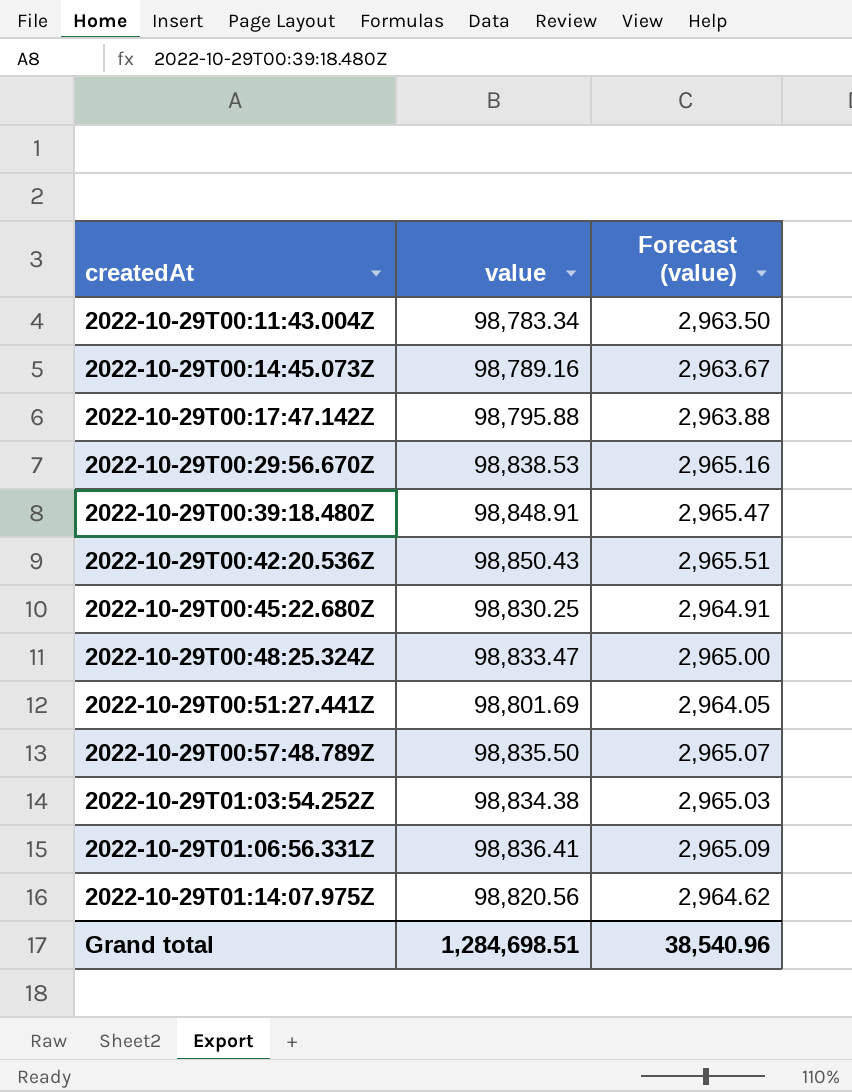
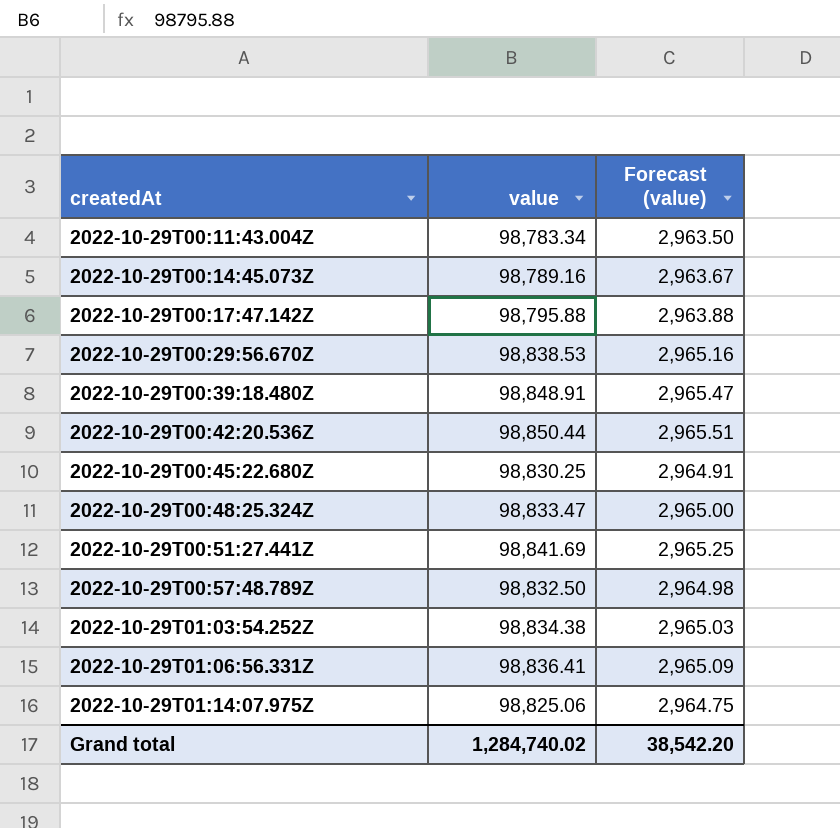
2022-10-29T00:42:20.536Z | value: 98,850.43 -> 98,850.44
2022-10-29T00:51:27.441Z | value: 98,801.69 -> 98,841.69
2022-10-29T00:51:27.441Z | Forecast (value): 2,964.05 -> 2,965.25
2022-10-29T00:57:48.789Z | value: 98,835.50 -> 98,832.50
2022-10-29T00:57:48.789Z | Forecast (value): 2,965.07 -> 2,964.98
2022-10-29T01:14:07.975Z | value: 98,820.56 -> 98,825.06
2022-10-29T01:14:07.975Z | Forecast (value): 2,964.62 -> 2,964.75
Grand total | value: 1,284,698.51 -> 1,284,740.02
Grand total | Forecast (value): 38,540.96 -> 38,542.20

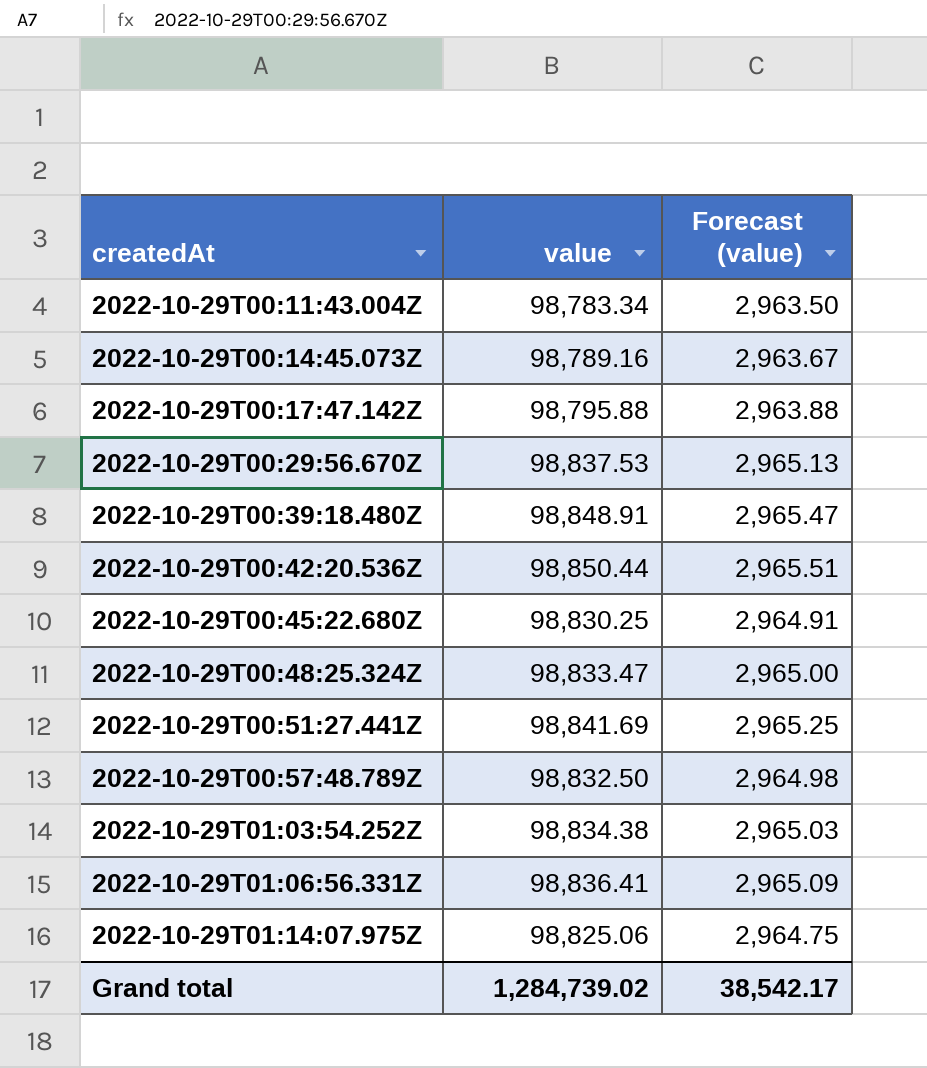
2022-10-29T00:29:56.670Z | value: 98,838.53 -> 98,837.53
2022-10-29T00:29:56.670Z | Forecast (value): 2,965.16 -> 2,965.13
Grand total | value: 1,284,740.02 -> 1,284,739.02
Grand total | Forecast (value): 38,542.20 -> 38,542.17

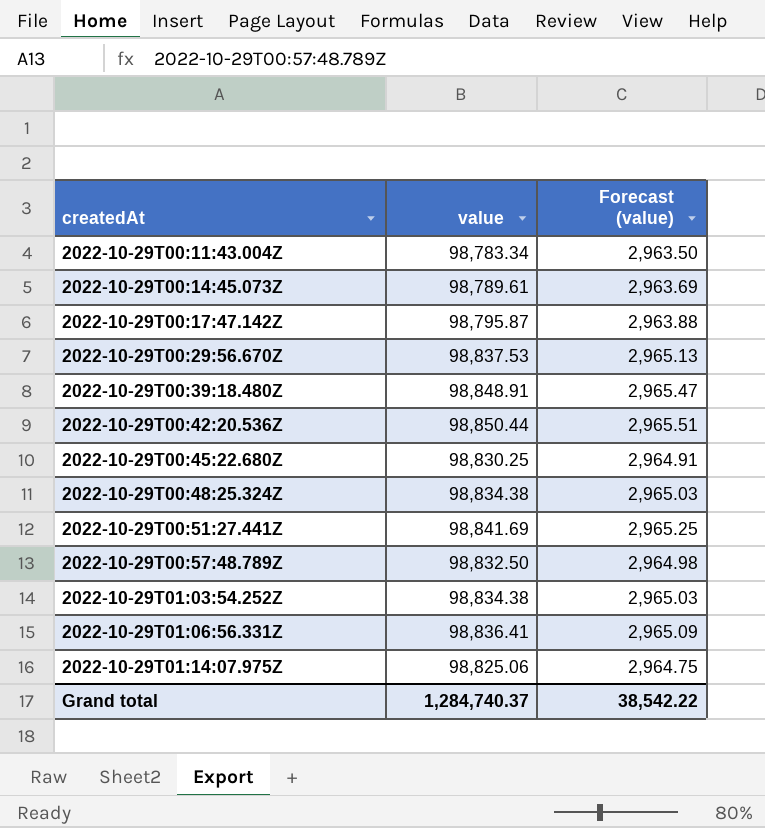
2022-10-29T00:14:45.073Z | value: 98,789.16 -> 98,789.61
2022-10-29T00:14:45.073Z | Forecast (value): 2,963.67 -> 2,963.69
2022-10-29T00:17:47.142Z | value: 98,795.88 -> 98,795.87
2022-10-29T00:48:25.324Z | value: 98,833.47 -> 98,834.38
2022-10-29T00:48:25.324Z | Forecast (value): 2,965.00 -> 2,965.03
Grand total | value: 1,284,739.02 -> 1,284,740.37
Grand total | Forecast (value): 38,542.17 -> 38,542.22

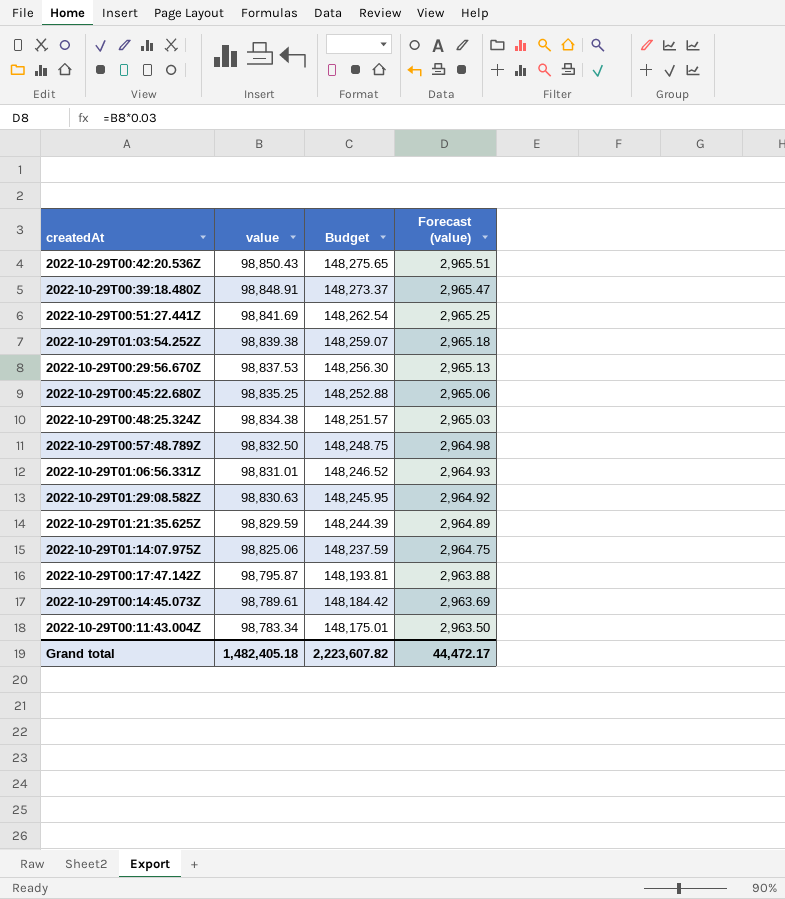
row order: createdAt ascending -> value descending
column Budget | formula: none -> [value] * 1.5
2022-10-29T00:42:20.536Z | value: 98,850.44 -> 98,850.43
2022-10-29T01:03:54.252Z | value: 98,834.38 -> 98,839.38
2022-10-29T01:03:54.252Z | Forecast (value): 2,965.03 -> 2,965.18
2022-10-29T00:45:22.680Z | value: 98,830.25 -> 98,835.25
2022-10-29T00:45:22.680Z | Forecast (value): 2,964.91 -> 2,965.06
2022-10-29T01:06:56.331Z | value: 98,836.41 -> 98,831.01
2022-10-29T01:06:56.331Z | Forecast (value): 2,965.09 -> 2,964.93
row 2022-10-29T01:29:08.582Z: none -> 98,830.63 | 148,245.95 | 2,964.92
row 2022-10-29T01:21:35.625Z: none -> 98,829.59 | 148,244.39 | 2,964.89
Grand total | value: 1,284,740.37 -> 1,482,405.18
Grand total | Forecast (value): 38,542.22 -> 44,472.17

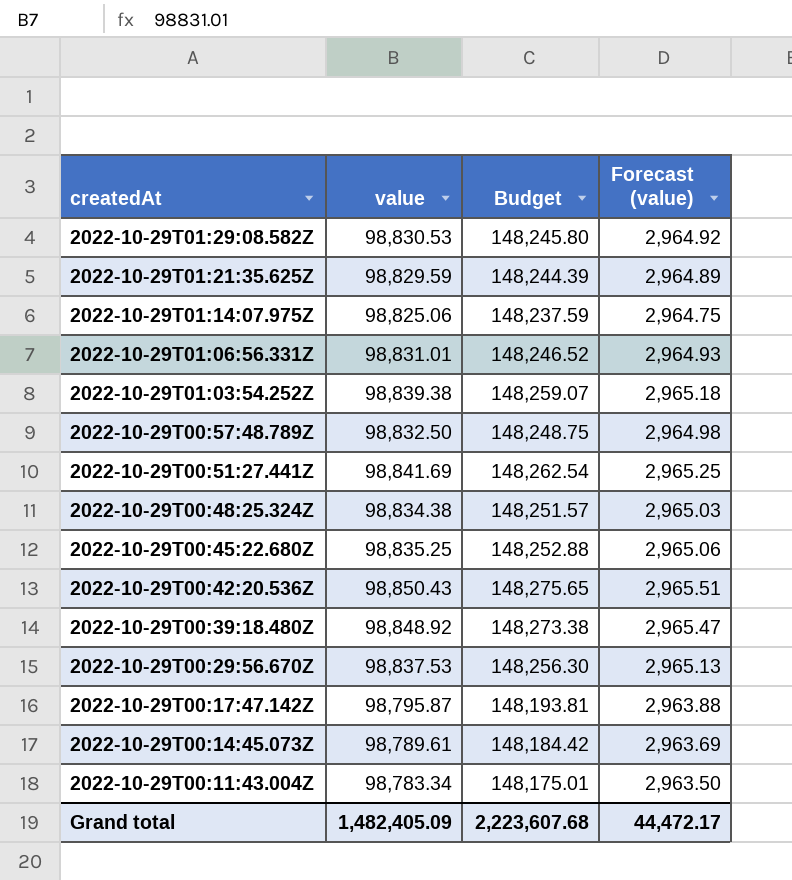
row order: value descending -> createdAt descending
2022-10-29T01:29:08.582Z | value: 98,830.63 -> 98,830.53
2022-10-29T01:29:08.582Z | Budget: 148,245.95 -> 148,245.80
2022-10-29T00:39:18.480Z | value: 98,848.91 -> 98,848.92
2022-10-29T00:39:18.480Z | Budget: 148,273.37 -> 148,273.38
Grand total | value: 1,482,405.18 -> 1,482,405.09
Grand total | Budget: 2,223,607.82 -> 2,223,607.68

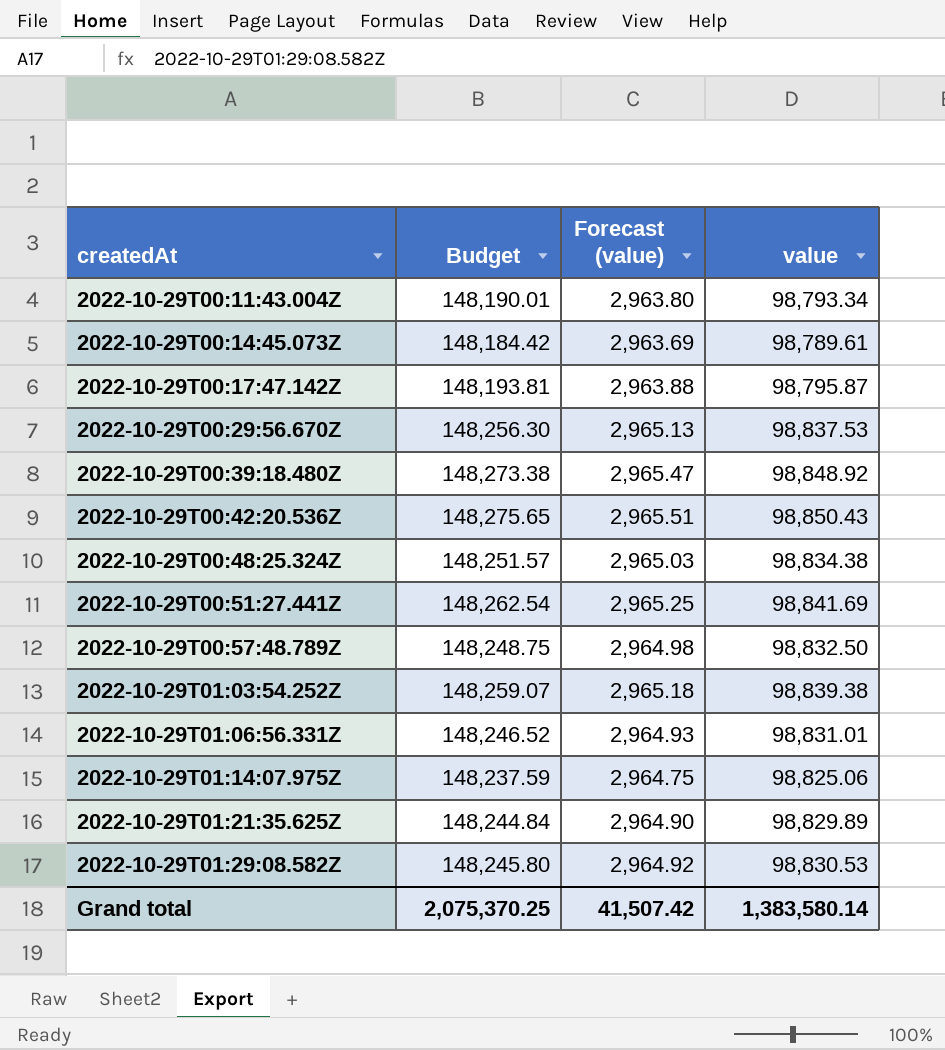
row order: createdAt descending -> createdAt ascending
column value | position: 2 -> 4
row 2022-10-29T00:45:22.680Z: 98,835.25 | 148,252.88 | 2,965.06 -> none
2022-10-29T00:11:43.004Z | Budget: 148,175.01 -> 148,190.01
2022-10-29T00:11:43.004Z | Forecast (value): 2,963.50 -> 2,963.80
2022-10-29T00:11:43.004Z | value: 98,783.34 -> 98,793.34
2022-10-29T01:21:35.625Z | Budget: 148,244.39 -> 148,244.84
2022-10-29T01:21:35.625Z | Forecast (value): 2,964.89 -> 2,964.90
2022-10-29T01:21:35.625Z | value: 98,829.59 -> 98,829.89
Grand total | Budget: 2,223,607.68 -> 2,075,370.25
Grand total | Forecast (value): 44,472.17 -> 41,507.42
Grand total | value: 1,482,405.09 -> 1,383,580.14

